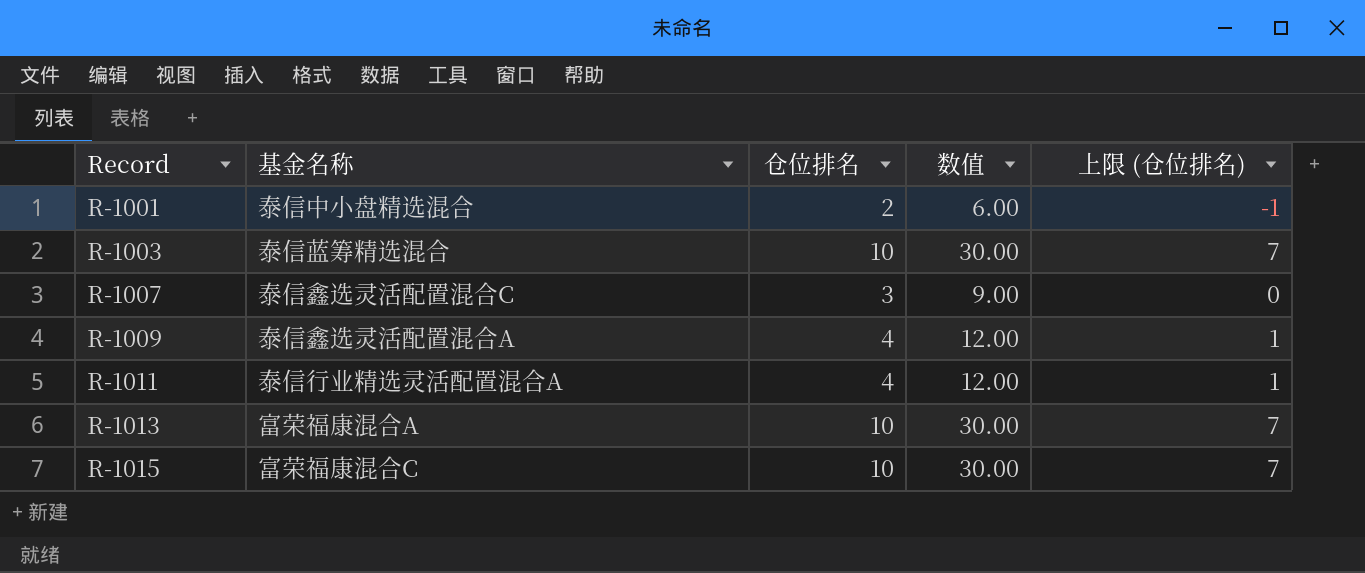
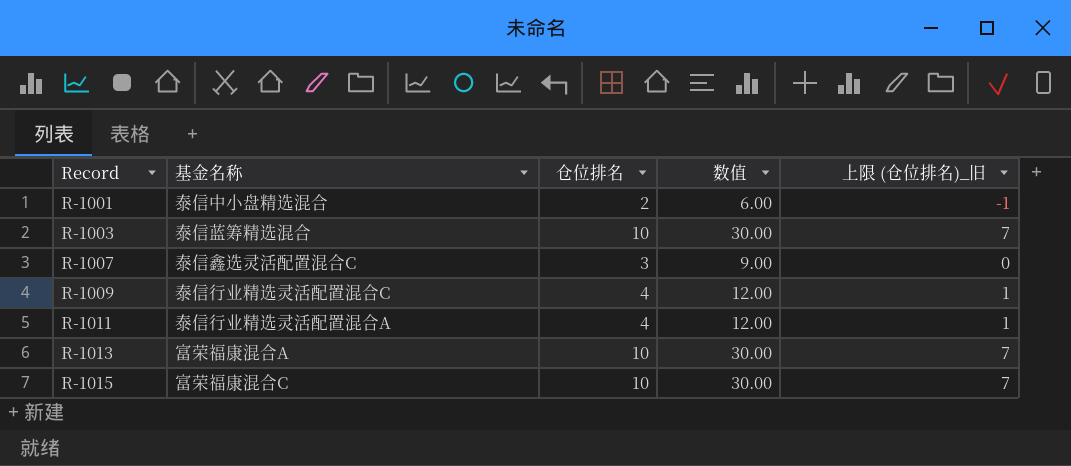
column name: 上限 (仓位排名) -> 上限 (仓位排名)_旧
R-1009 | 基金名称: 泰信鑫选灵活配置混合A -> 泰信行业精选灵活配置混合C

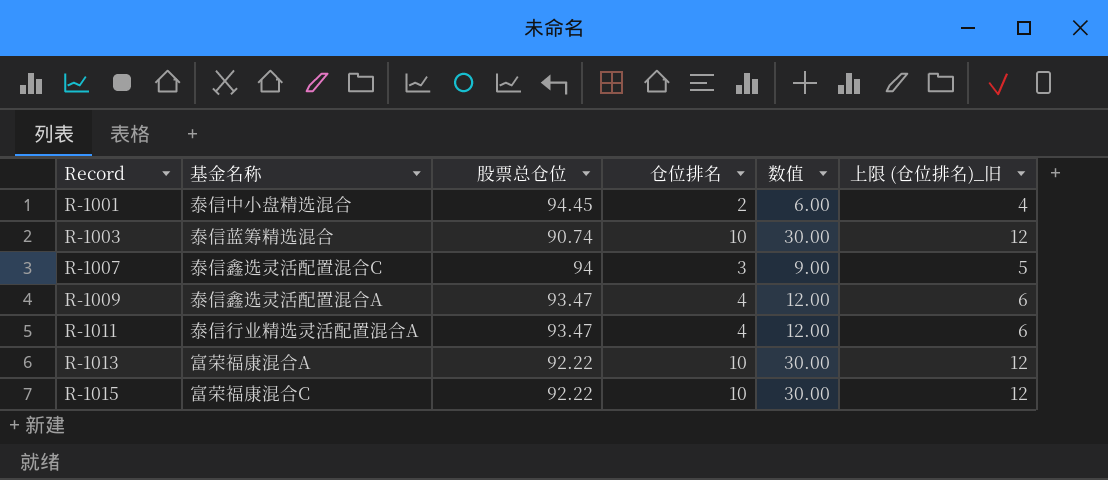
column 股票总仓位 | position: none -> 3
column 上限 (仓位排名)_旧 | formula: [仓位排名] - 3 -> [仓位排名] + 2
R-1009 | 基金名称: 泰信行业精选灵活配置混合C -> 泰信鑫选灵活配置混合A

